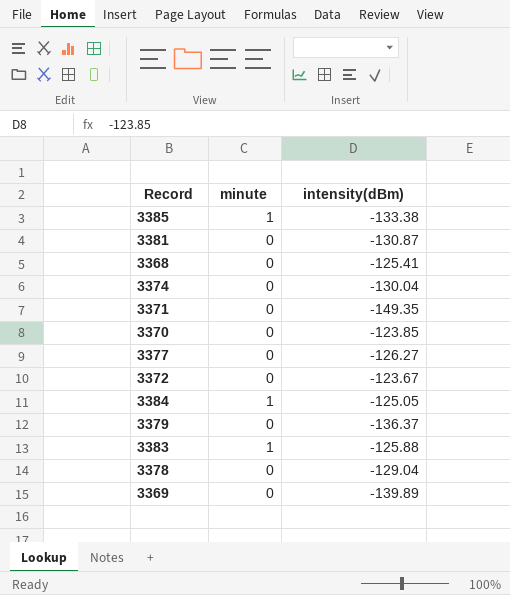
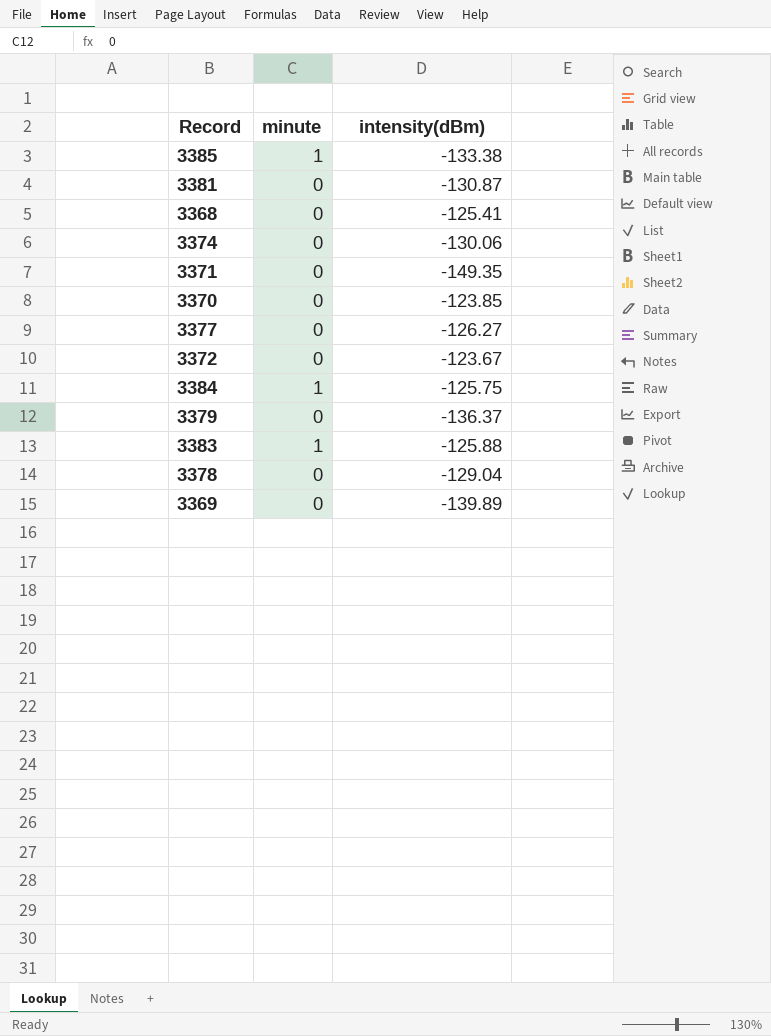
3374 | intensity(dBm): -130.04 -> -130.06
3384 | intensity(dBm): -125.05 -> -125.75

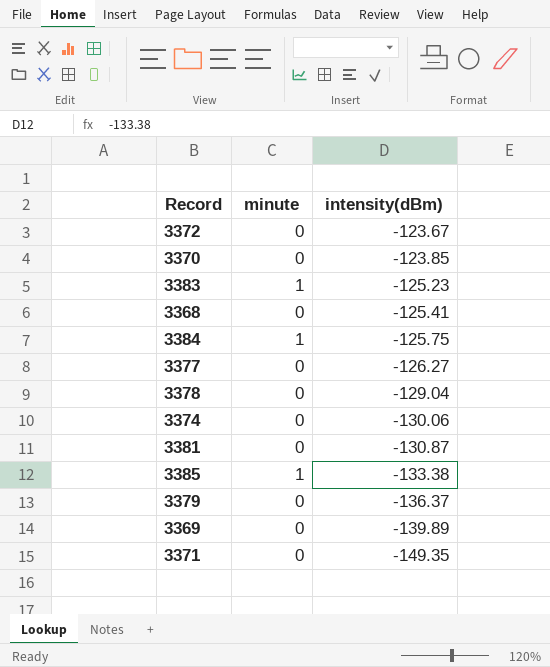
row order: none -> intensity(dBm) descending
3383 | intensity(dBm): -125.88 -> -125.23

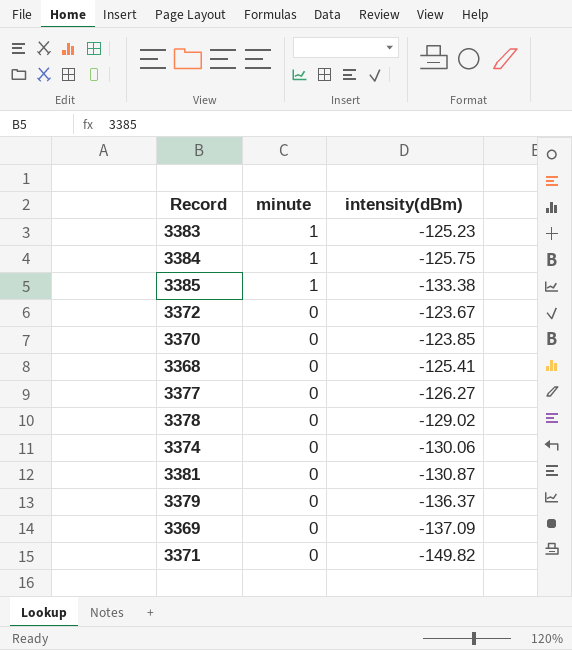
row order: intensity(dBm) descending -> minute descending
3378 | intensity(dBm): -129.04 -> -129.02
3369 | intensity(dBm): -139.89 -> -137.09
3371 | intensity(dBm): -149.35 -> -149.82

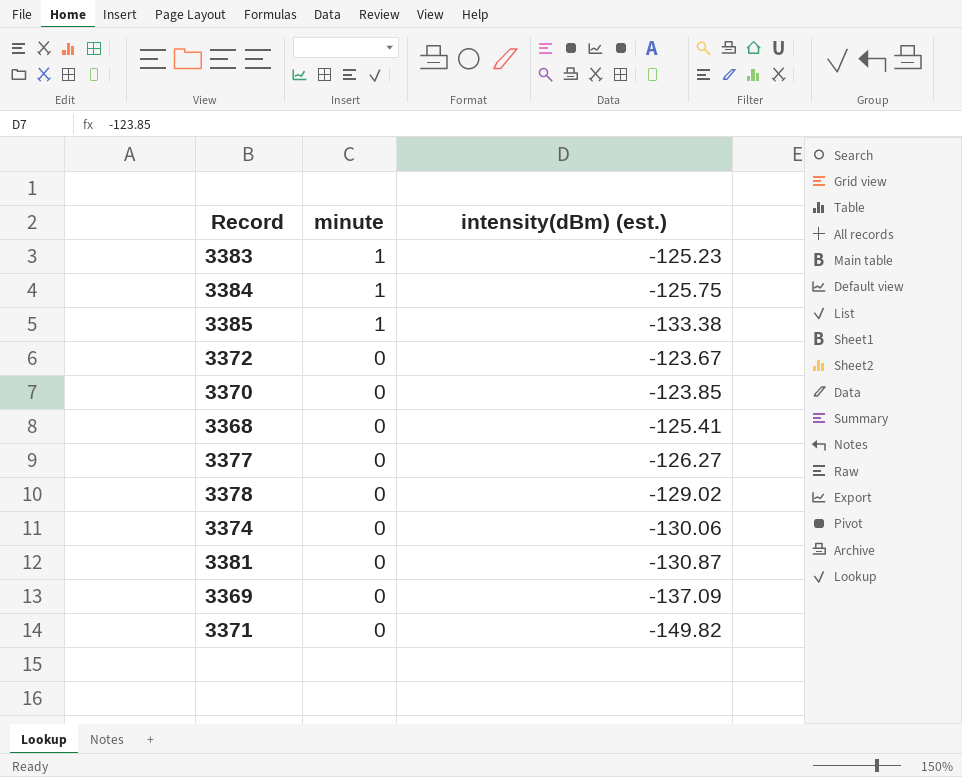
column name: intensity(dBm) -> intensity(dBm) (est.)
row 3379: 0 | -136.37 -> none

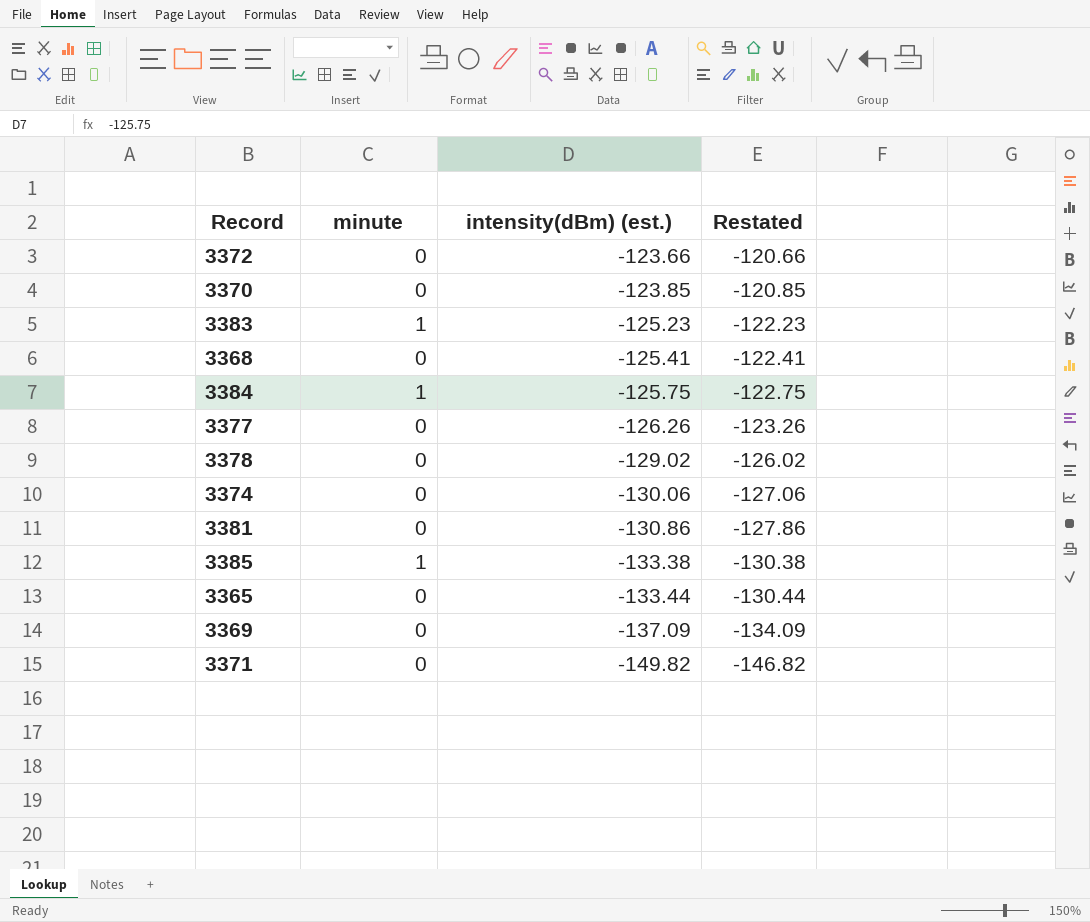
row order: minute descending -> intensity(dBm) (est.) descending
column Restated | formula: none -> [intensity(dBm) (est.)] + 3
3372 | intensity(dBm) (est.): -123.67 -> -123.66
3377 | intensity(dBm) (est.): -126.27 -> -126.26
3381 | intensity(dBm) (est.): -130.87 -> -130.86
row 3365: none -> 0 | -133.44 | -130.44

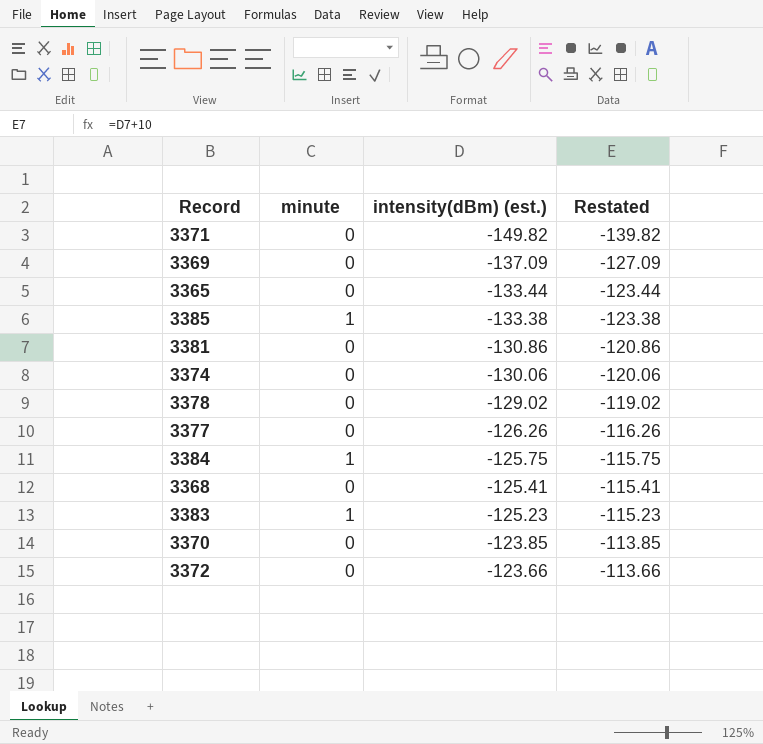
row order: intensity(dBm) (est.) descending -> intensity(dBm) (est.) ascending
column Restated | formula: [intensity(dBm) (est.)] + 3 -> [intensity(dBm) (est.)] + 10

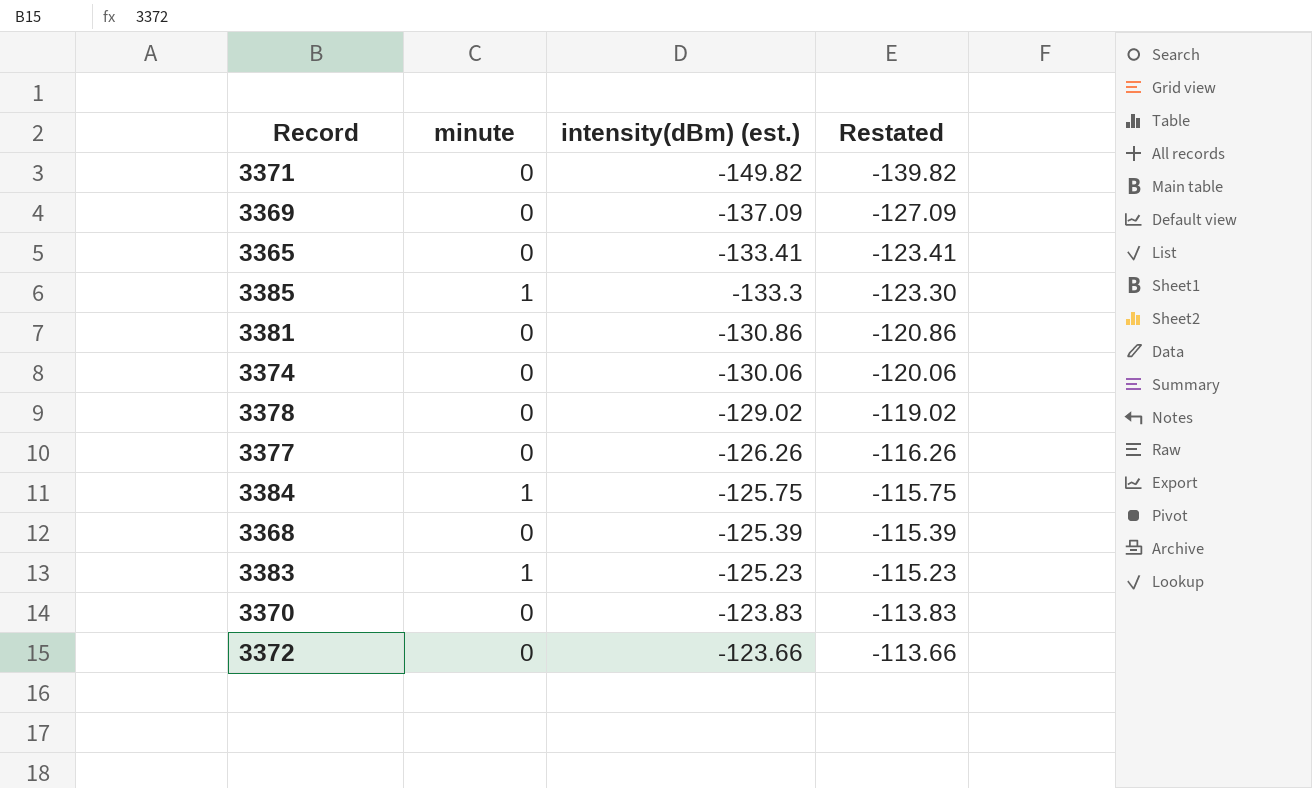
3365 | intensity(dBm) (est.): -133.44 -> -133.41
3365 | Restated: -123.44 -> -123.41
3385 | intensity(dBm) (est.): -133.38 -> -133.3
3385 | Restated: -123.38 -> -123.30
3368 | intensity(dBm) (est.): -125.41 -> -125.39
3368 | Restated: -115.41 -> -115.39
3370 | intensity(dBm) (est.): -123.85 -> -123.83
3370 | Restated: -113.85 -> -113.83

